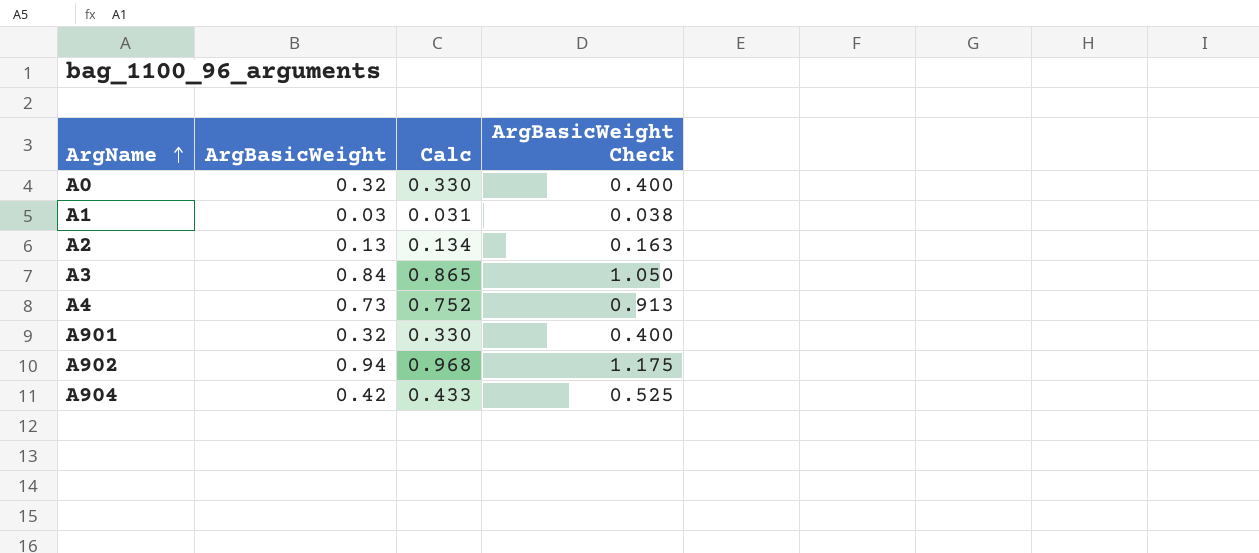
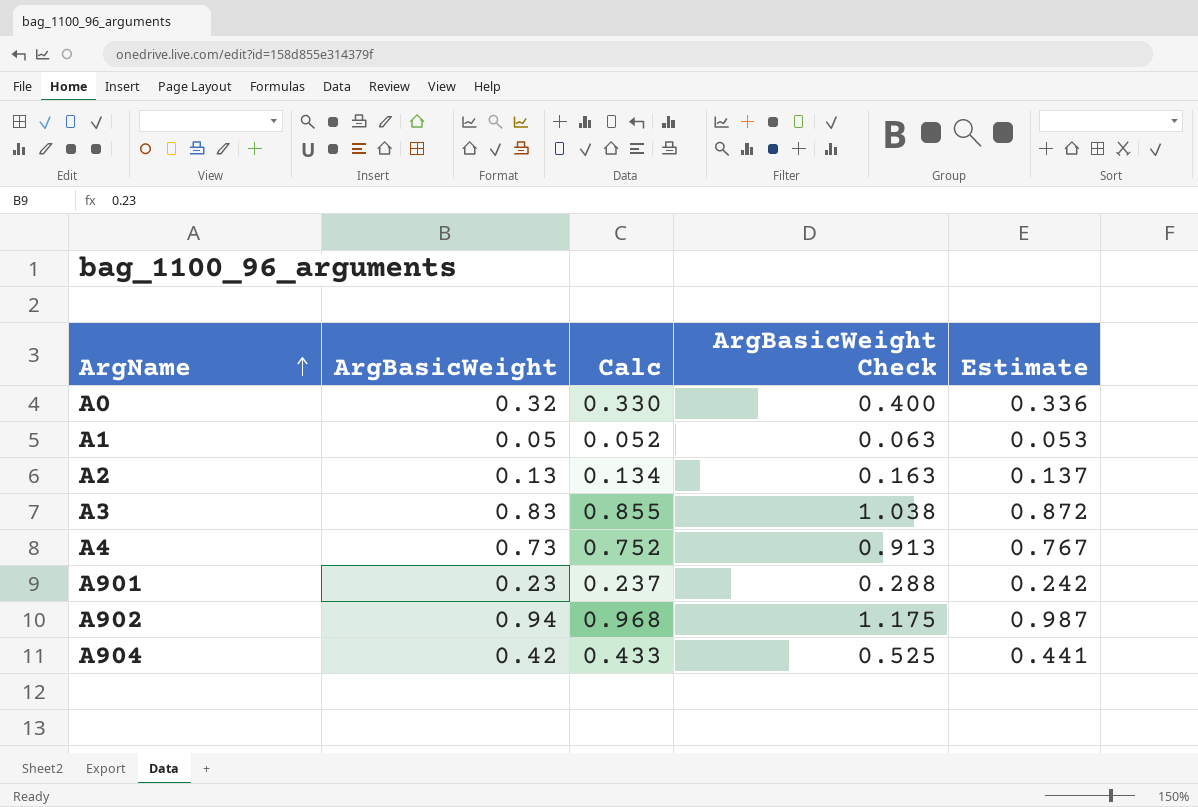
column Estimate | formula: none -> [ArgBasicWeight] * 1.05
A1 | ArgBasicWeight: 0.03 -> 0.05
A1 | Calc: 0.031 -> 0.052
A1 | ArgBasicWeight Check: 0.038 -> 0.063
A3 | ArgBasicWeight: 0.84 -> 0.83
A3 | Calc: 0.865 -> 0.855
A3 | ArgBasicWeight Check: 1.050 -> 1.038
A901 | ArgBasicWeight: 0.32 -> 0.23
A901 | Calc: 0.330 -> 0.237
A901 | ArgBasicWeight Check: 0.400 -> 0.288

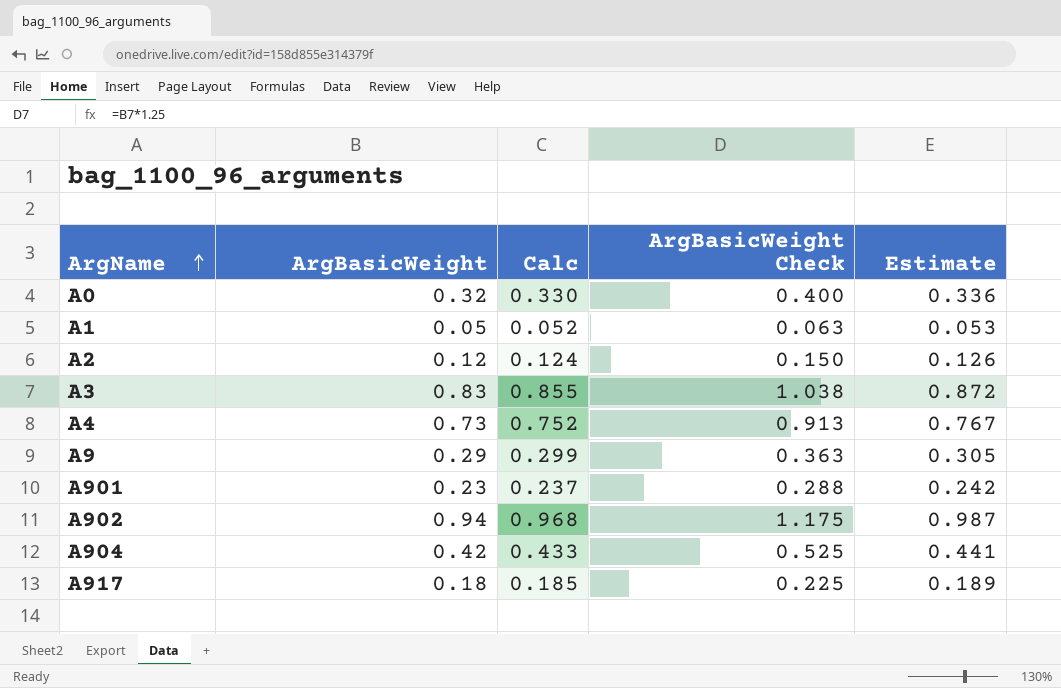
A2 | ArgBasicWeight: 0.13 -> 0.12
A2 | Calc: 0.134 -> 0.124
A2 | ArgBasicWeight Check: 0.163 -> 0.150
A2 | Estimate: 0.137 -> 0.126
row A9: none -> 0.29 | 0.299 | 0.363 | 0.305
row A917: none -> 0.18 | 0.185 | 0.225 | 0.189

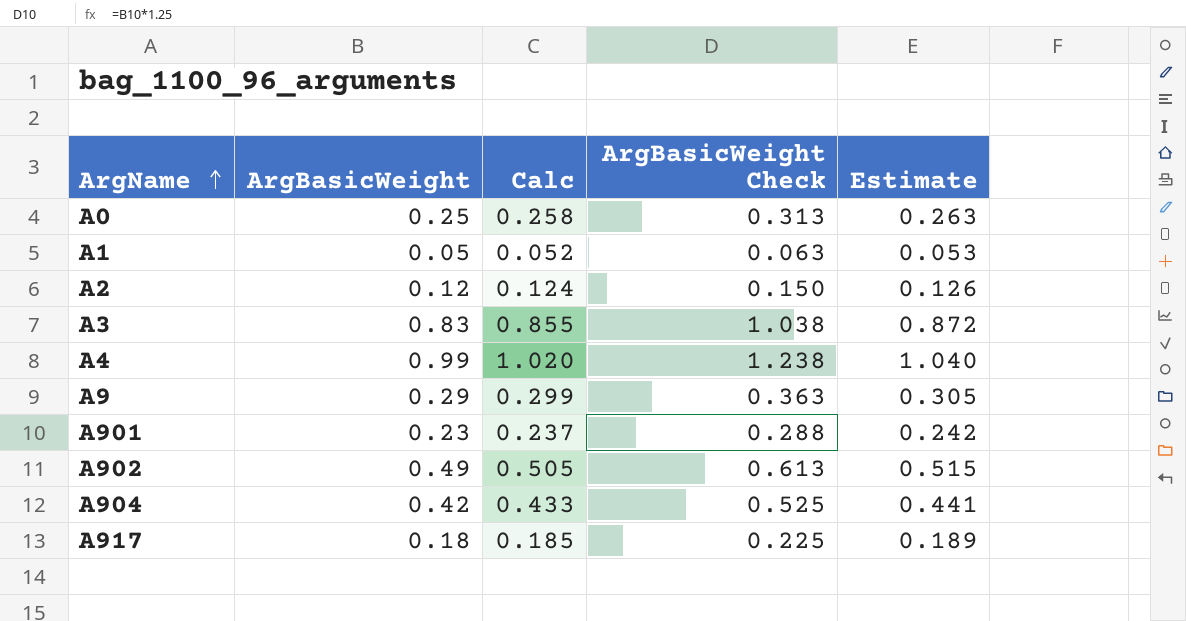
A0 | ArgBasicWeight: 0.32 -> 0.25
A0 | Calc: 0.330 -> 0.258
A0 | ArgBasicWeight Check: 0.400 -> 0.313
A0 | Estimate: 0.336 -> 0.263
A4 | ArgBasicWeight: 0.73 -> 0.99
A4 | Calc: 0.752 -> 1.020
A4 | ArgBasicWeight Check: 0.913 -> 1.238
A4 | Estimate: 0.767 -> 1.040
A902 | ArgBasicWeight: 0.94 -> 0.49
A902 | Calc: 0.968 -> 0.505
A902 | ArgBasicWeight Check: 1.175 -> 0.613
A902 | Estimate: 0.987 -> 0.515

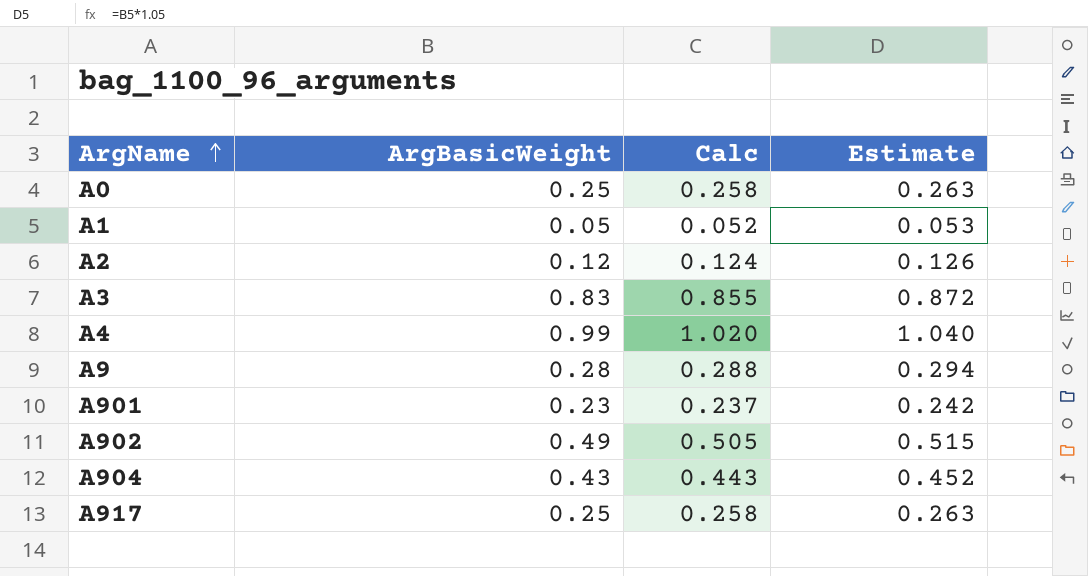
column ArgBasicWeight Check | formula: [ArgBasicWeight] * 1.25 -> none
A9 | ArgBasicWeight: 0.29 -> 0.28
A9 | Calc: 0.299 -> 0.288
A9 | Estimate: 0.305 -> 0.294
A904 | ArgBasicWeight: 0.42 -> 0.43
A904 | Calc: 0.433 -> 0.443
A904 | Estimate: 0.441 -> 0.452
A917 | ArgBasicWeight: 0.18 -> 0.25
A917 | Calc: 0.185 -> 0.258
A917 | Estimate: 0.189 -> 0.263

